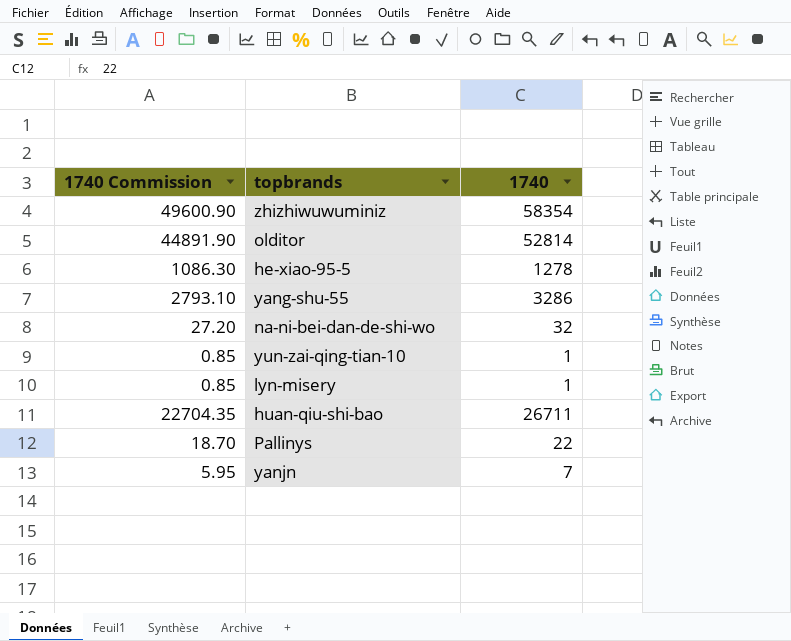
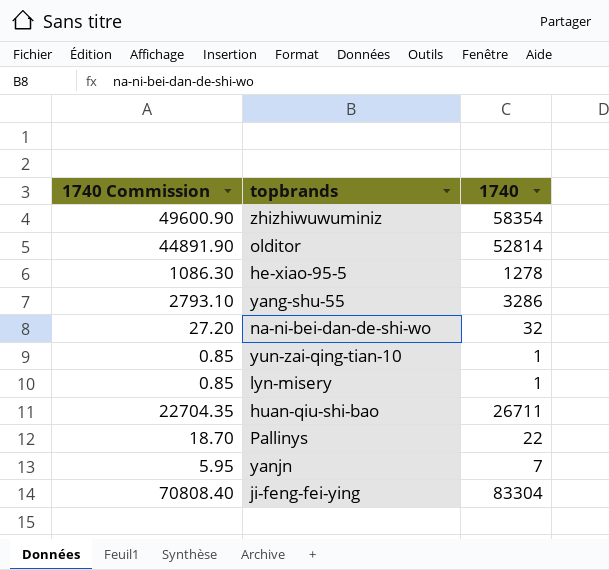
row ji-feng-fei-ying: none -> 70808.40 | 83304

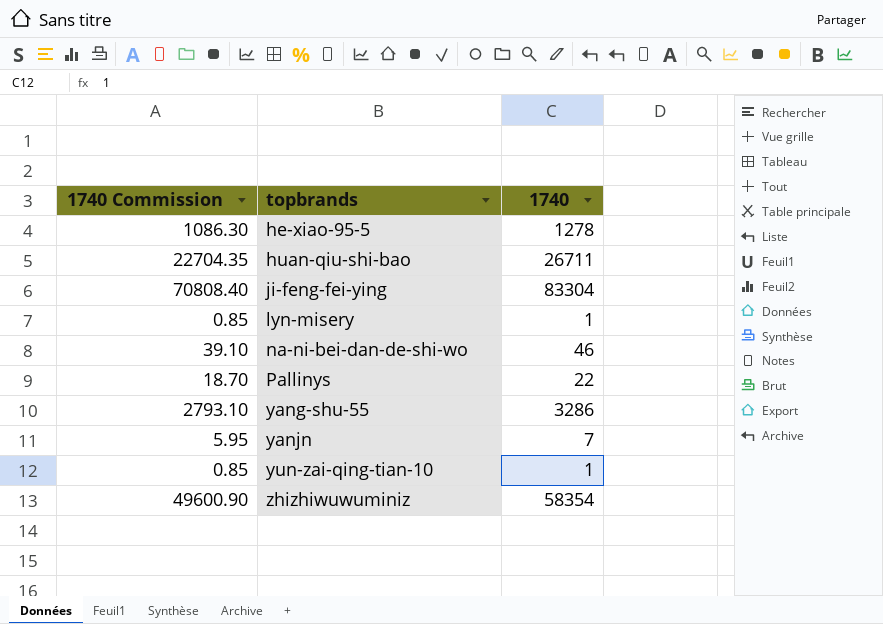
row order: none -> topbrands ascending
row olditor: 44891.90 | 52814 -> none
na-ni-bei-dan-de-shi-wo | 1740 Commission: 27.20 -> 39.10
na-ni-bei-dan-de-shi-wo | 1740: 32 -> 46

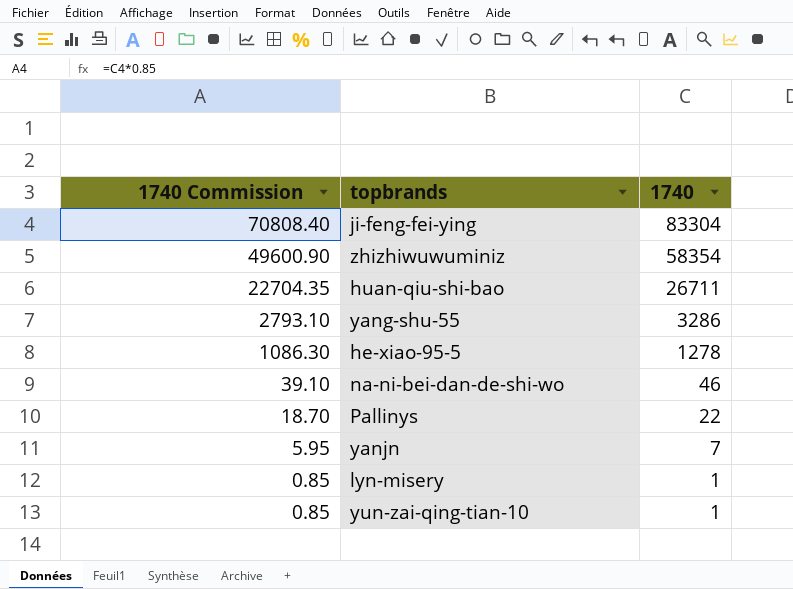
row order: topbrands ascending -> 1740 Commission descending

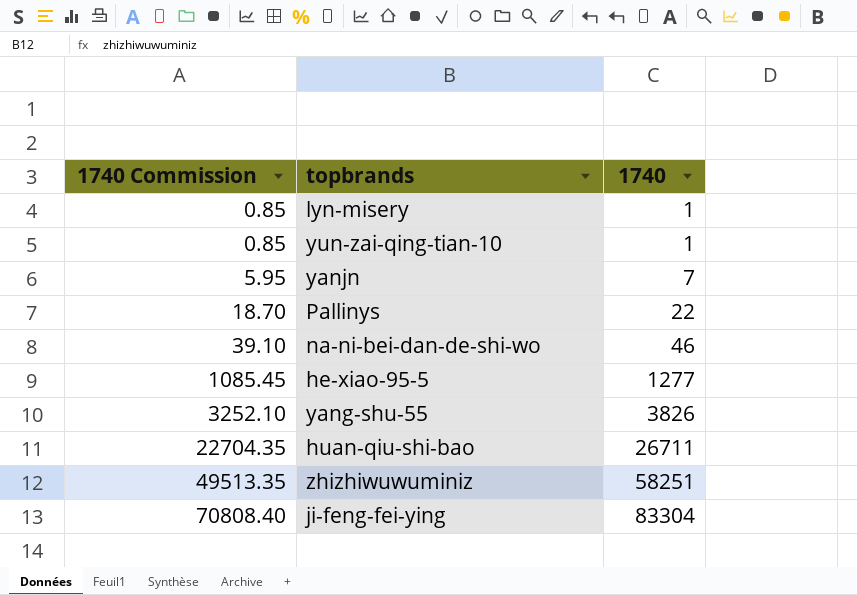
row order: 1740 Commission descending -> 1740 Commission ascending
he-xiao-95-5 | 1740 Commission: 1086.30 -> 1085.45
he-xiao-95-5 | 1740: 1278 -> 1277
yang-shu-55 | 1740 Commission: 2793.10 -> 3252.10
yang-shu-55 | 1740: 3286 -> 3826
zhizhiwuwuminiz | 1740 Commission: 49600.90 -> 49513.35
zhizhiwuwuminiz | 1740: 58354 -> 58251

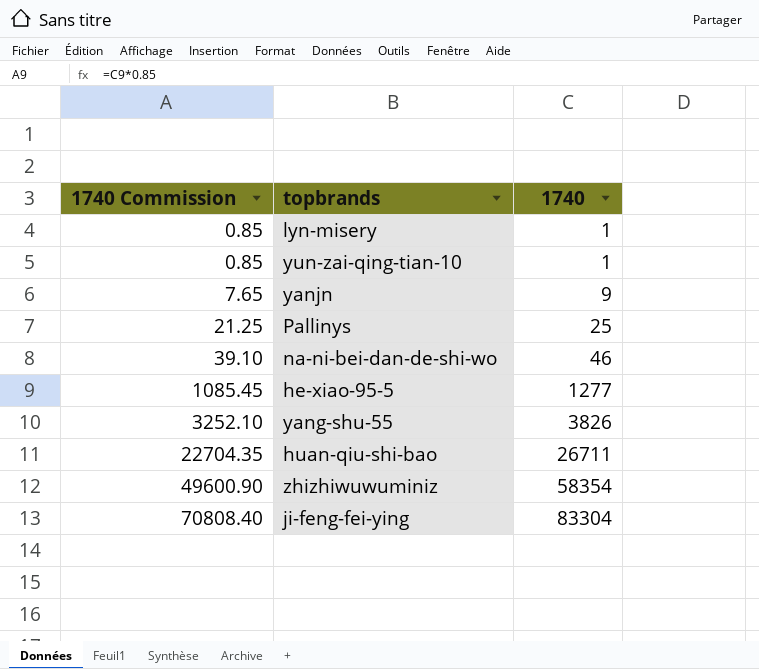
yanjn | 1740 Commission: 5.95 -> 7.65
yanjn | 1740: 7 -> 9
Pallinys | 1740 Commission: 18.70 -> 21.25
Pallinys | 1740: 22 -> 25
zhizhiwuwuminiz | 1740 Commission: 49513.35 -> 49600.90
zhizhiwuwuminiz | 1740: 58251 -> 58354

